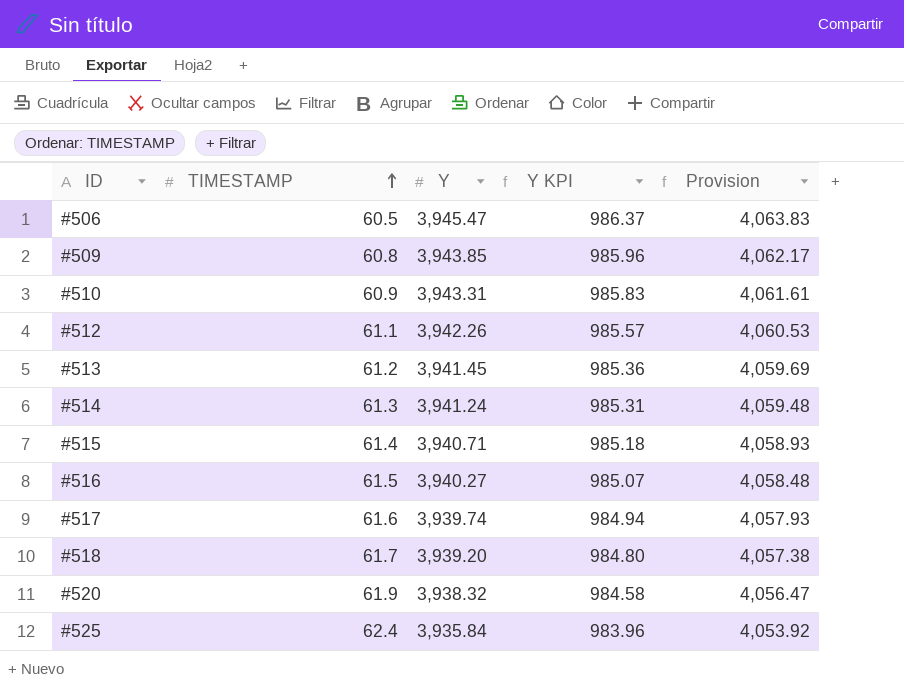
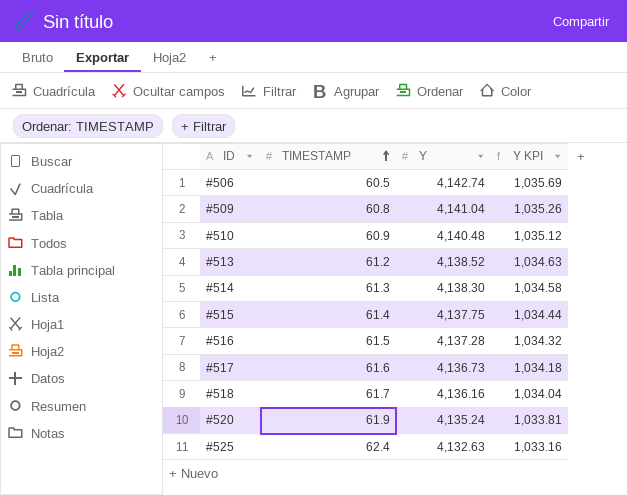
column Provision | formula: [Y] * 1.03 -> none
row #512: 61.1 | 3,942.26 | 985.57 | 4,060.53 -> none
#506 | Y: 3,945.47 -> 4,142.74
#506 | Y KPI: 986.37 -> 1,035.69
#509 | Y: 3,943.85 -> 4,141.04
#509 | Y KPI: 985.96 -> 1,035.26
#510 | Y: 3,943.31 -> 4,140.48
#510 | Y KPI: 985.83 -> 1,035.12
#513 | Y: 3,941.45 -> 4,138.52
#513 | Y KPI: 985.36 -> 1,034.63
#514 | Y: 3,941.24 -> 4,138.30
#514 | Y KPI: 985.31 -> 1,034.58
#515 | Y: 3,940.71 -> 4,137.75
#515 | Y KPI: 985.18 -> 1,034.44
#516 | Y: 3,940.27 -> 4,137.28
#516 | Y KPI: 985.07 -> 1,034.32
#517 | Y: 3,939.74 -> 4,136.73
#517 | Y KPI: 984.94 -> 1,034.18
#518 | Y: 3,939.20 -> 4,136.16
#518 | Y KPI: 984.80 -> 1,034.04
#520 | Y: 3,938.32 -> 4,135.24
#520 | Y KPI: 984.58 -> 1,033.81
#525 | Y: 3,935.84 -> 4,132.63
#525 | Y KPI: 983.96 -> 1,033.16

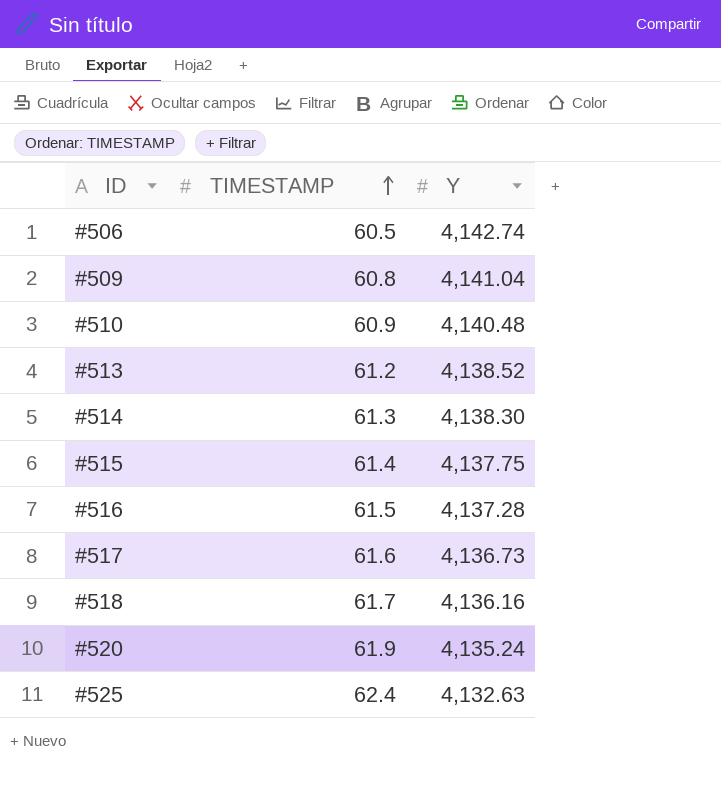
column Y KPI | formula: [Y] * 0.25 -> none

